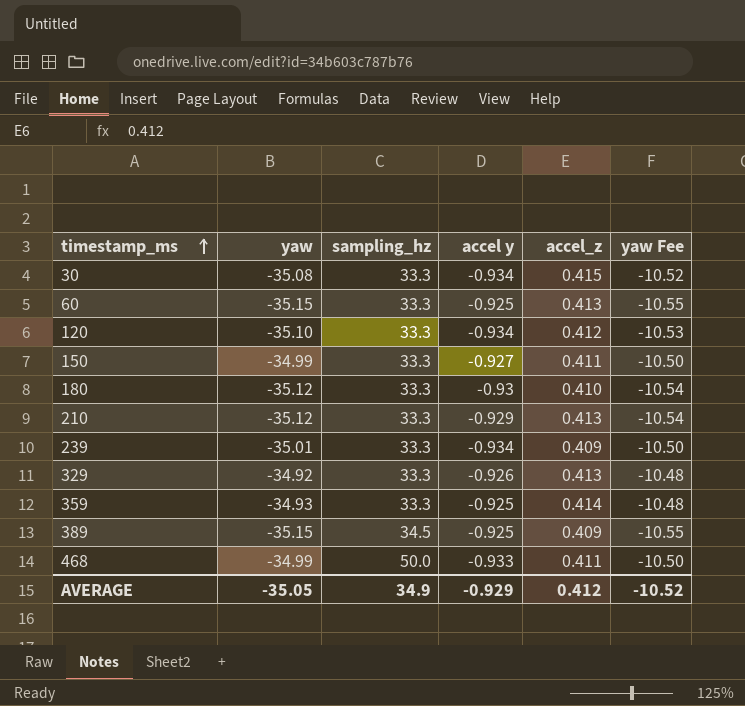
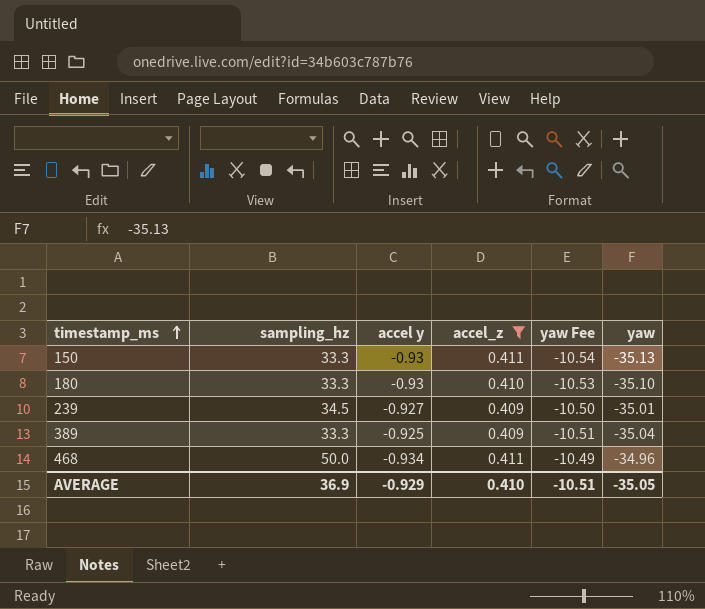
filter: none -> accel_z <= 0.411
column yaw | position: 2 -> 6
150 | accel y: -0.927 -> -0.93
150 | yaw Fee: -10.50 -> -10.54
150 | yaw: -34.99 -> -35.13
180 | yaw Fee: -10.54 -> -10.53
180 | yaw: -35.12 -> -35.10
239 | sampling_hz: 33.3 -> 34.5
239 | accel y: -0.934 -> -0.927
389 | sampling_hz: 34.5 -> 33.3
389 | yaw Fee: -10.55 -> -10.51
389 | yaw: -35.15 -> -35.04
468 | accel y: -0.933 -> -0.934
468 | yaw Fee: -10.50 -> -10.49
468 | yaw: -34.99 -> -34.96
AVERAGE | sampling_hz: 34.9 -> 36.9
AVERAGE | accel_z: 0.412 -> 0.410
AVERAGE | yaw Fee: -10.52 -> -10.51

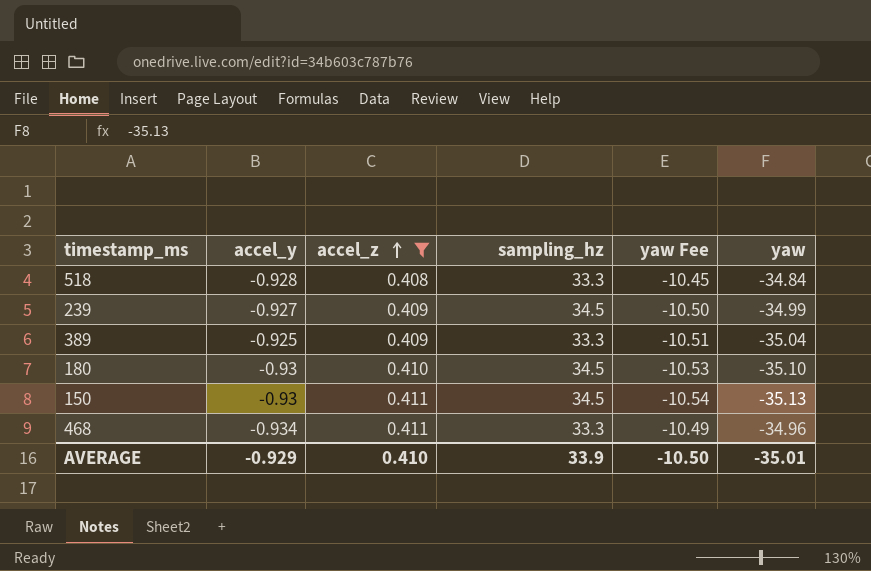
row order: timestamp_ms ascending -> accel_z ascending
column name: accel y -> accel_y
column sampling_hz | position: 2 -> 4
row 518: none -> -0.928 | 0.408 | 33.3 | -10.45 | -34.84
239 | yaw: -35.01 -> -34.99
180 | sampling_hz: 33.3 -> 34.5
150 | sampling_hz: 33.3 -> 34.5
468 | sampling_hz: 50.0 -> 33.3
AVERAGE | sampling_hz: 36.9 -> 33.9
AVERAGE | yaw Fee: -10.51 -> -10.50
AVERAGE | yaw: -35.05 -> -35.01

